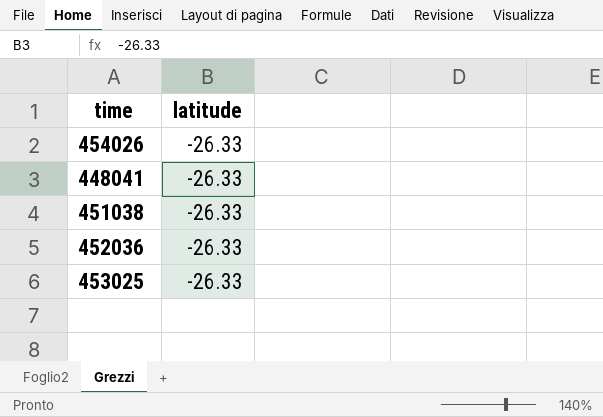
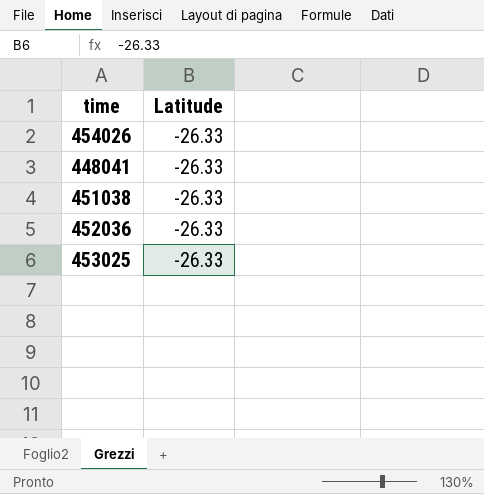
column name: latitude -> Latitude

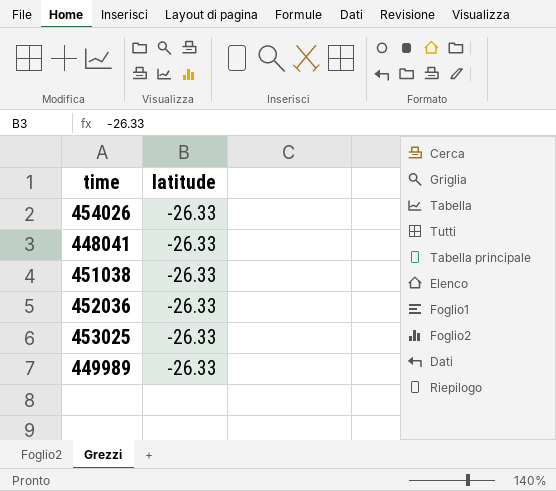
column name: Latitude -> latitude
row 449989: none -> -26.33

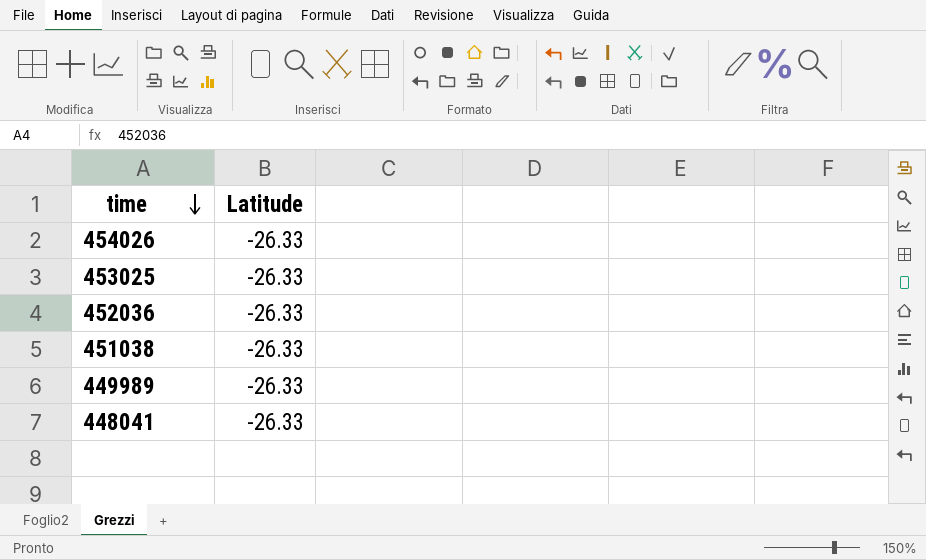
row order: none -> time descending
column name: latitude -> Latitude

